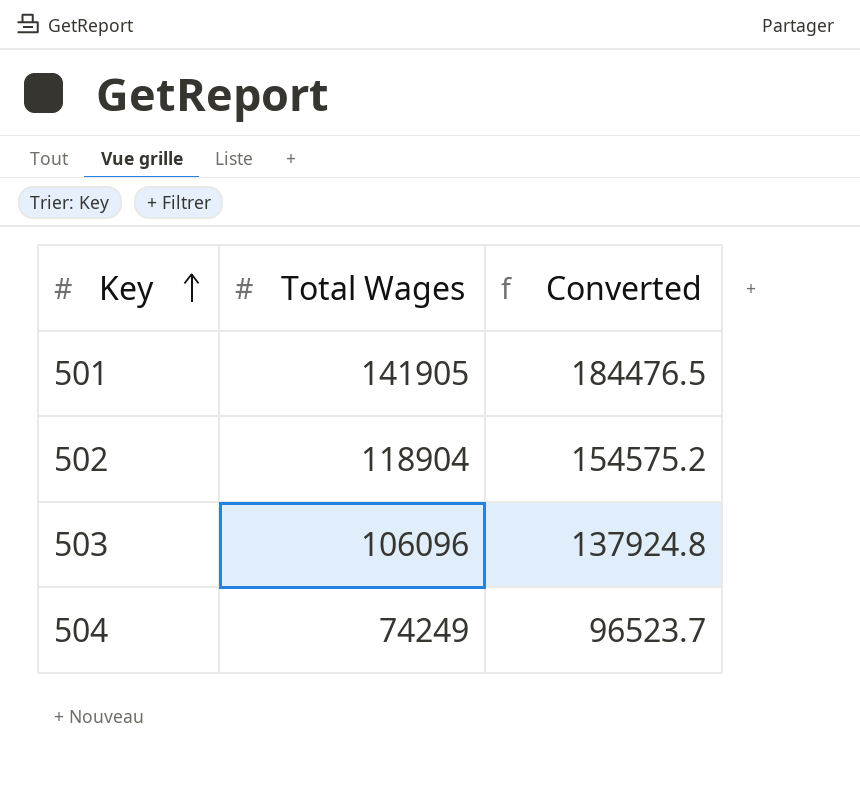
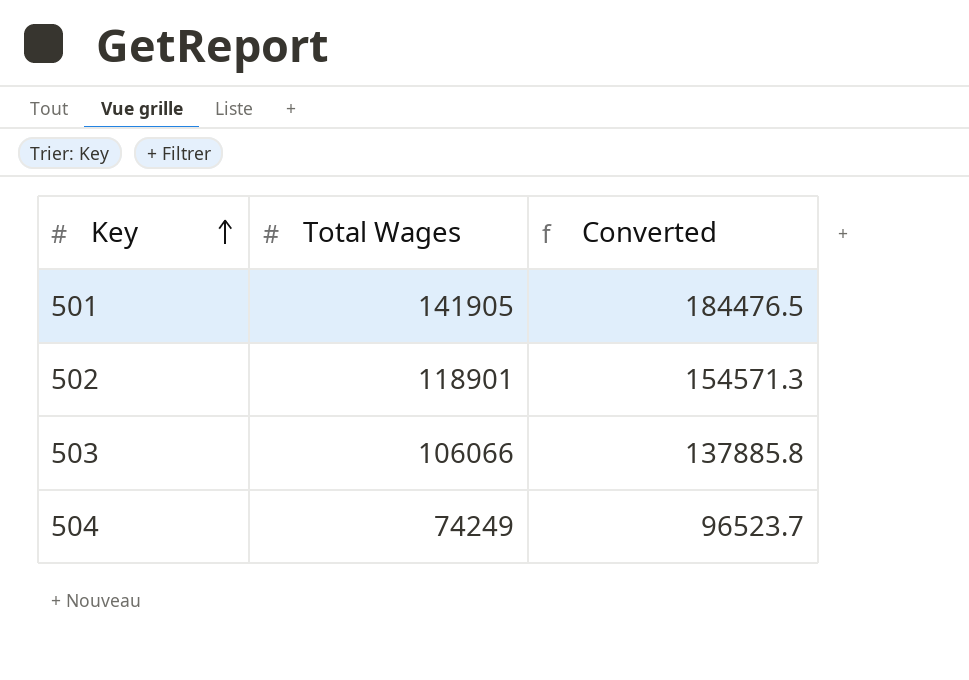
502 | Total Wages: 118904 -> 118901
502 | Converted: 154575.2 -> 154571.3
503 | Total Wages: 106096 -> 106066
503 | Converted: 137924.8 -> 137885.8

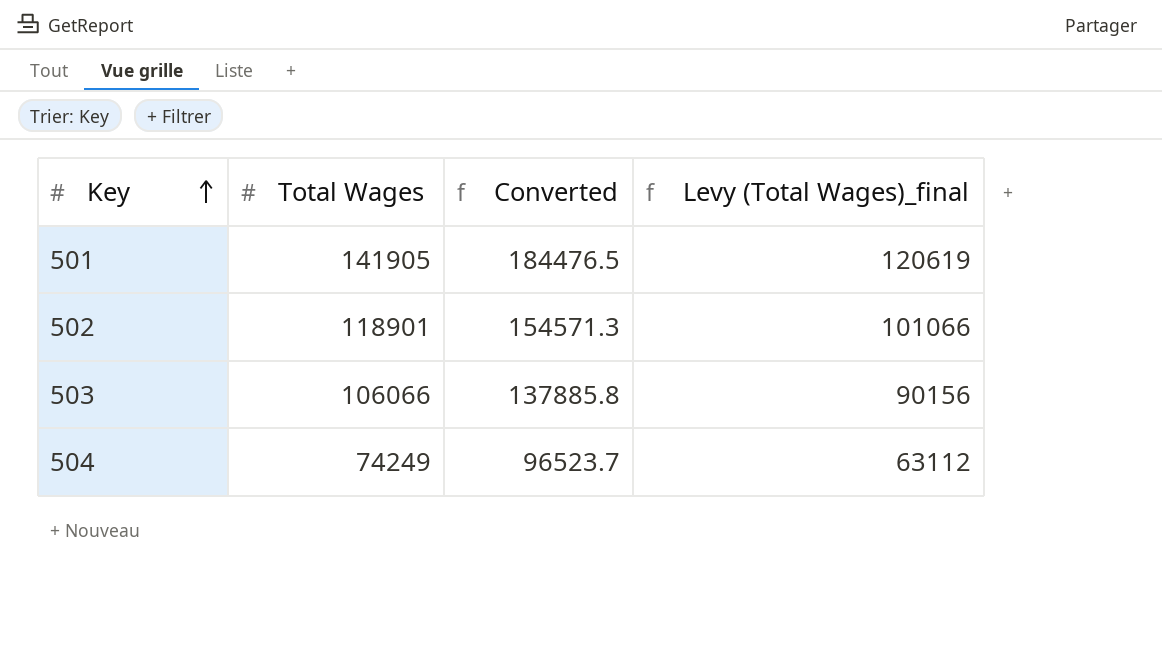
column Levy (Total Wages)_final | formula: none -> [Total Wages] * 0.85

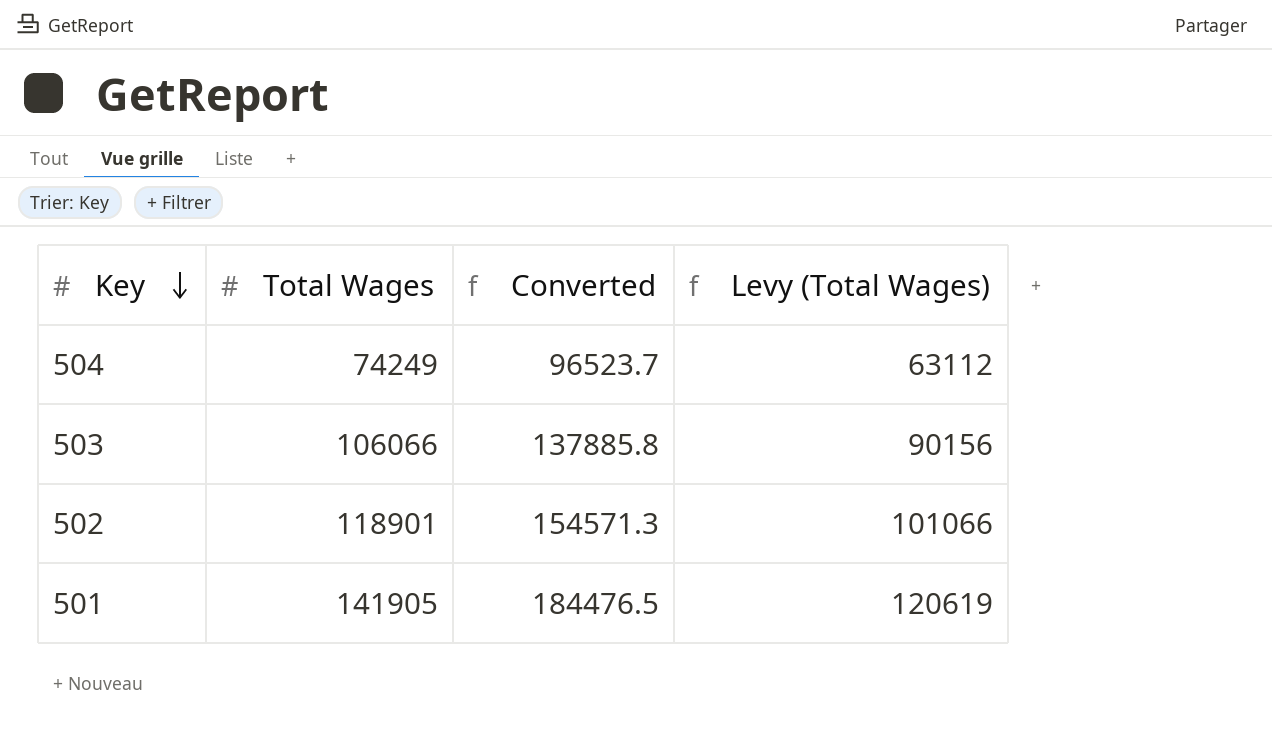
row order: Key ascending -> Key descending
column name: Levy (Total Wages)_final -> Levy (Total Wages)

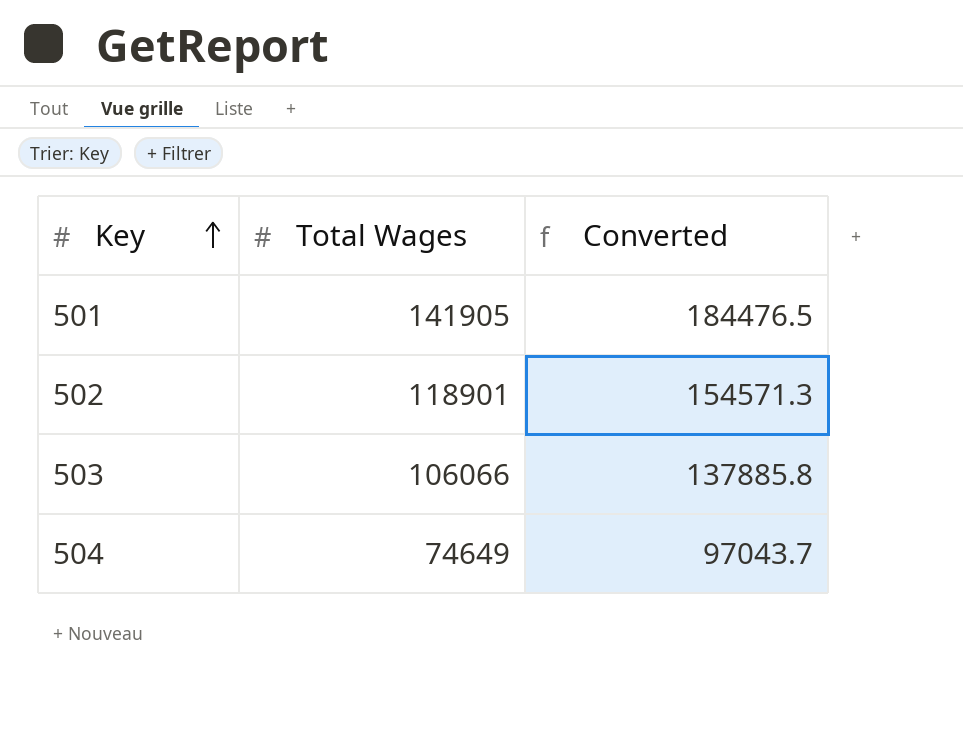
row order: Key descending -> Key ascending
column Levy (Total Wages) | formula: [Total Wages] * 0.85 -> none
504 | Total Wages: 74249 -> 74649
504 | Converted: 96523.7 -> 97043.7

